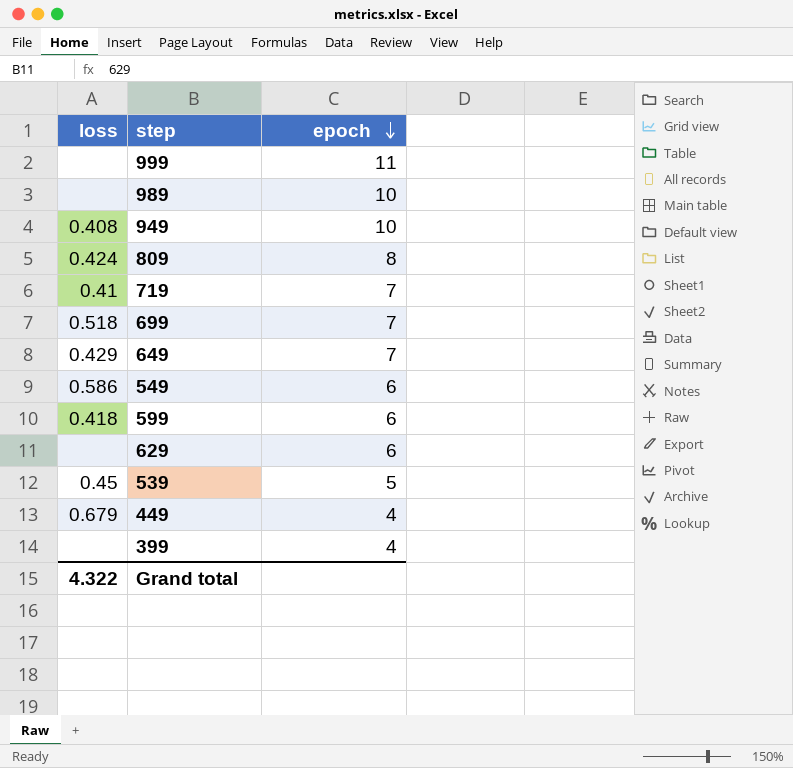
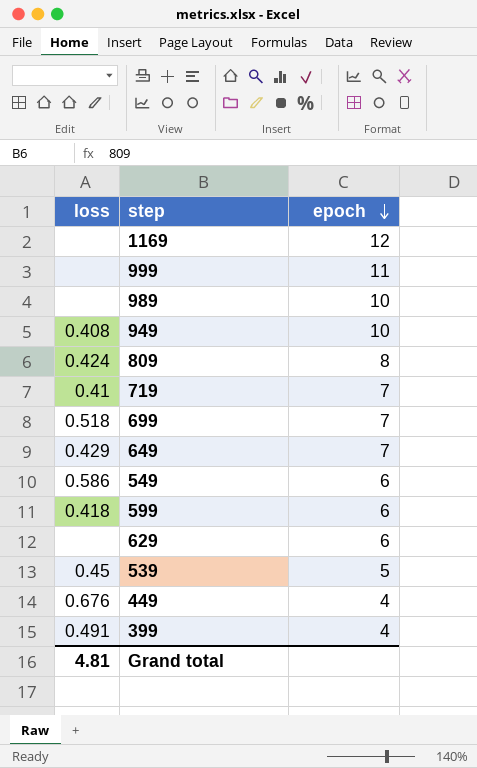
row 1169: none -> none | 12
449 | loss: 0.679 -> 0.676
399 | loss: none -> 0.491
Grand total | loss: 4.322 -> 4.81

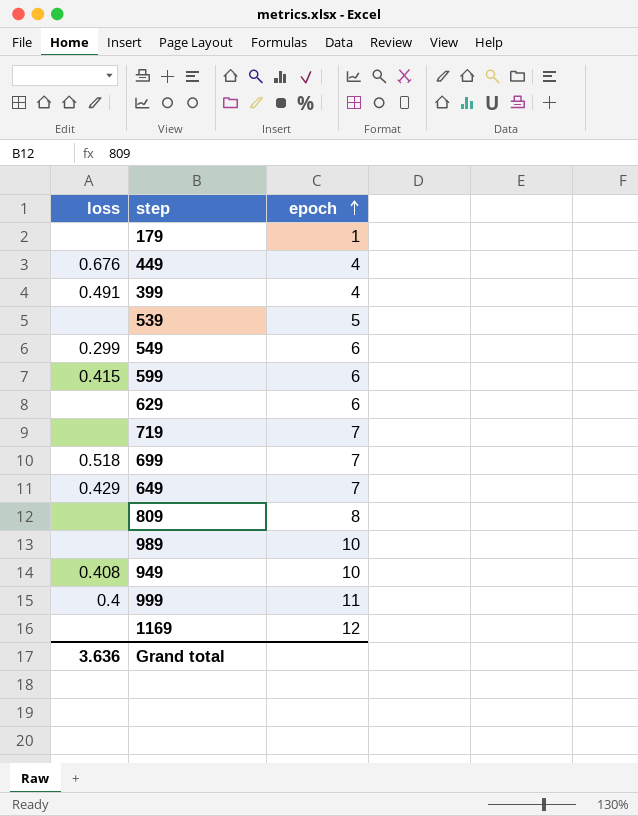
row order: epoch descending -> epoch ascending
row 179: none -> none | 1
539 | loss: 0.45 -> none
549 | loss: 0.586 -> 0.299
599 | loss: 0.418 -> 0.415
719 | loss: 0.41 -> none
809 | loss: 0.424 -> none
999 | loss: none -> 0.4
Grand total | loss: 4.81 -> 3.636

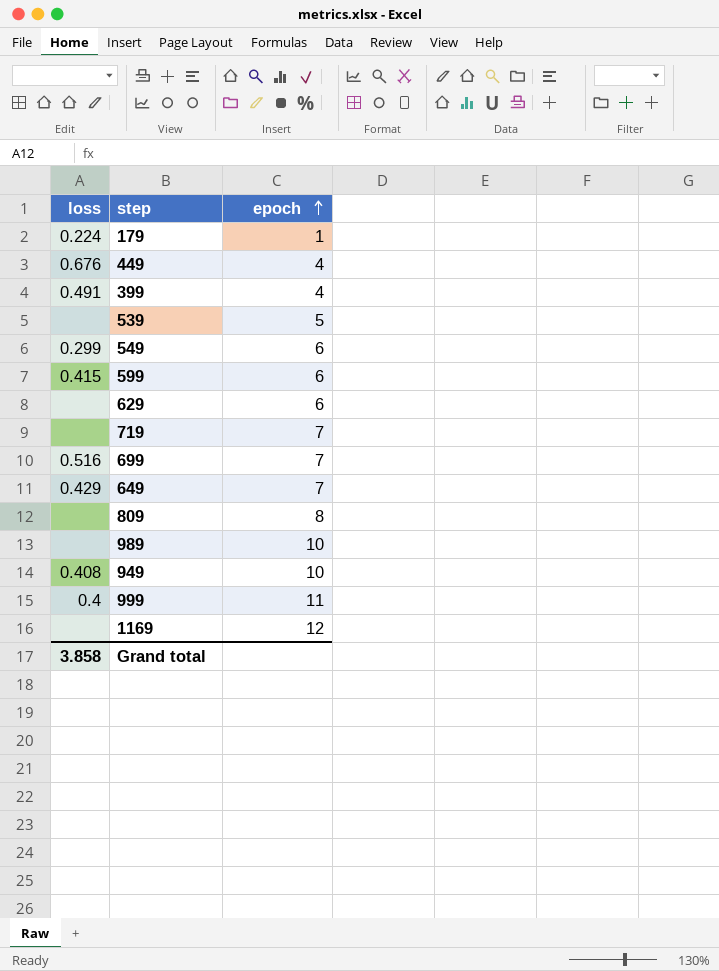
179 | loss: none -> 0.224
699 | loss: 0.518 -> 0.516
Grand total | loss: 3.636 -> 3.858

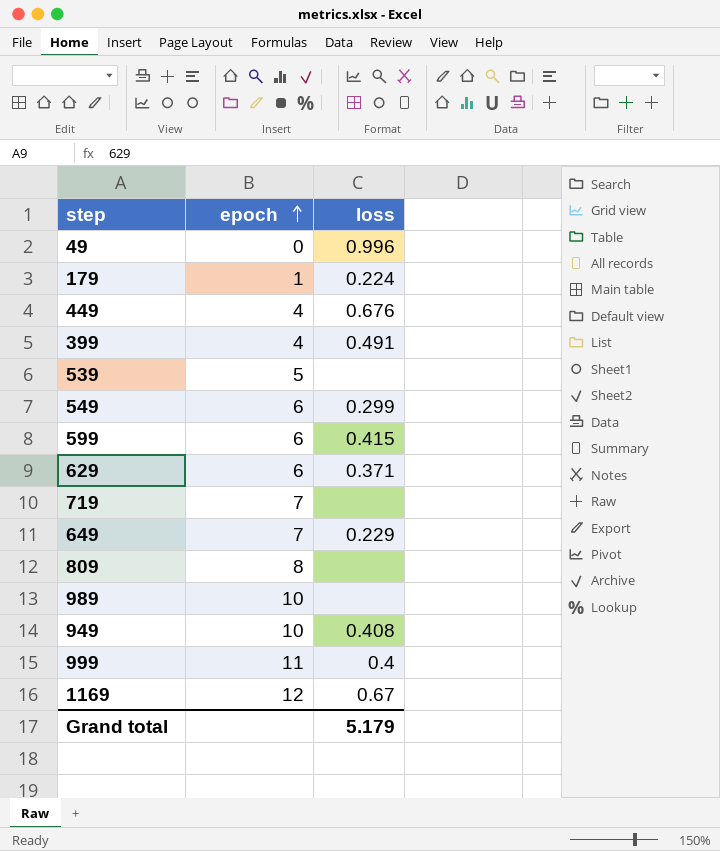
column loss | position: 1 -> 3
row 699: 0.516 | 7 -> none
row 49: none -> 0 | 0.996
629 | loss: none -> 0.371
649 | loss: 0.429 -> 0.229
1169 | loss: none -> 0.67
Grand total | loss: 3.858 -> 5.179

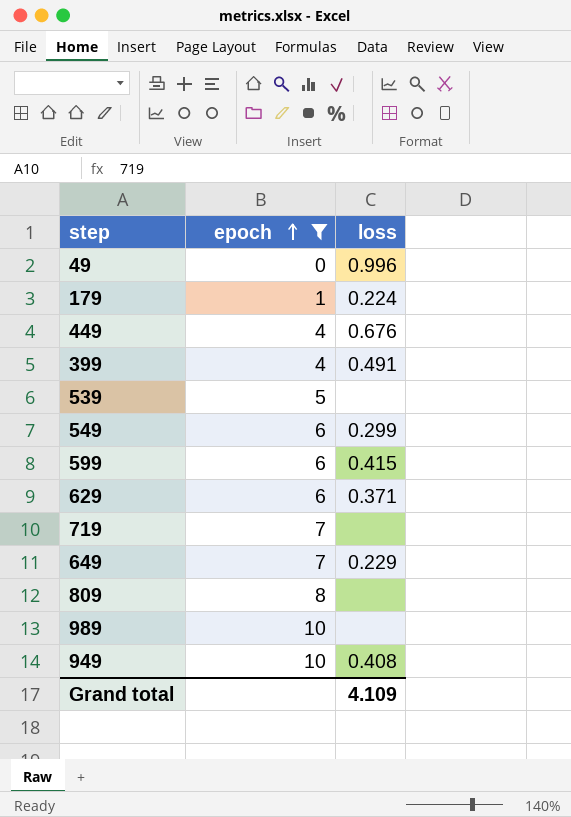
filter: none -> epoch <= 10
Grand total | loss: 5.179 -> 4.109

